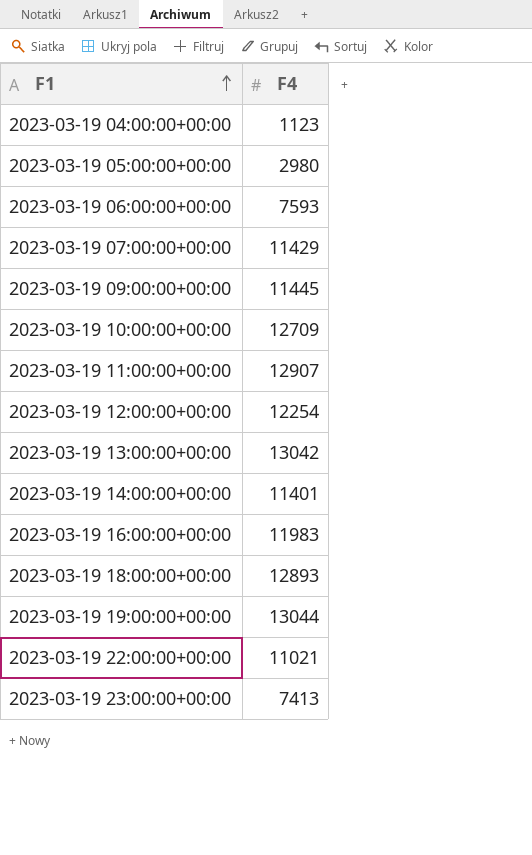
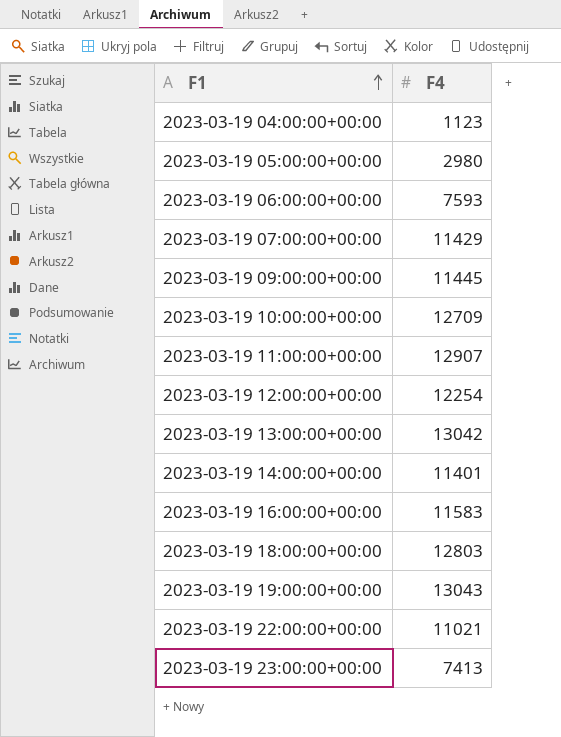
2023-03-19 16:00:00+00:00 | F4: 11983 -> 11583
2023-03-19 18:00:00+00:00 | F4: 12893 -> 12803
2023-03-19 19:00:00+00:00 | F4: 13044 -> 13043

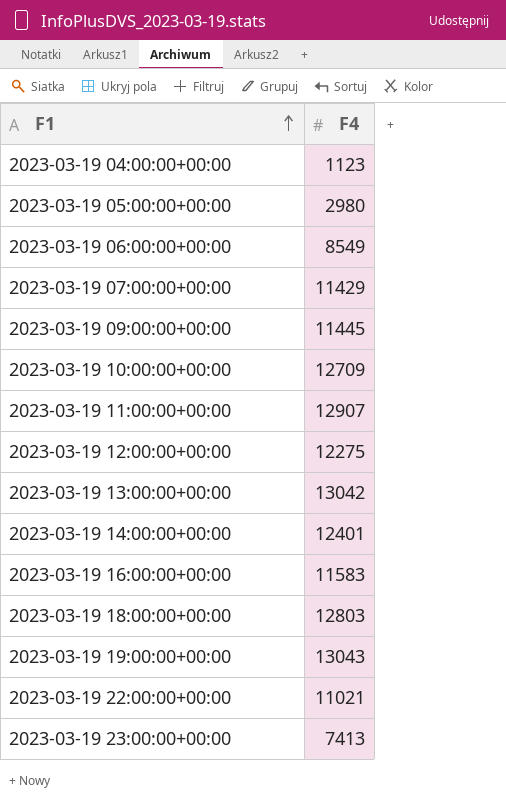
2023-03-19 06:00:00+00:00 | F4: 7593 -> 8549
2023-03-19 12:00:00+00:00 | F4: 12254 -> 12275
2023-03-19 14:00:00+00:00 | F4: 11401 -> 12401

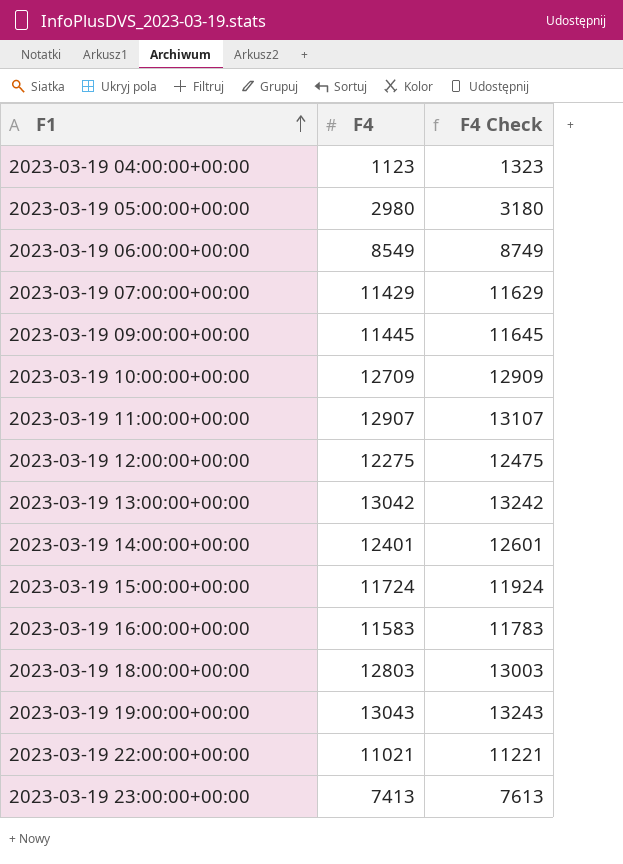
column F4 Check | formula: none -> [F4] + 200
row 2023-03-19 15:00:00+00:00: none -> 11724 | 11924

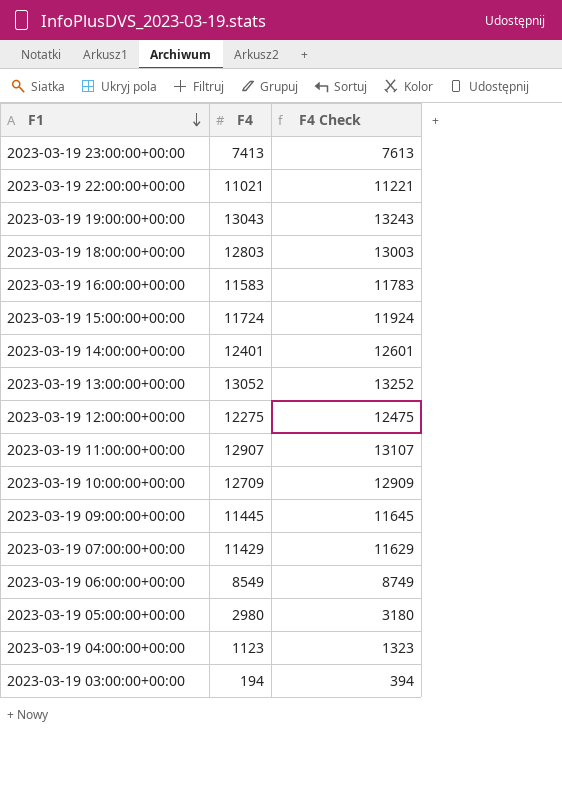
row order: F1 ascending -> F1 descending
2023-03-19 13:00:00+00:00 | F4: 13042 -> 13052
2023-03-19 13:00:00+00:00 | F4 Check: 13242 -> 13252
row 2023-03-19 03:00:00+00:00: none -> 194 | 394

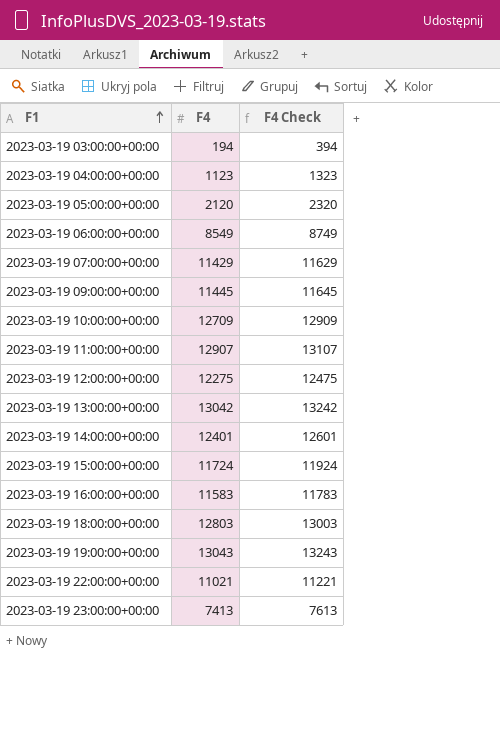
row order: F1 descending -> F1 ascending
2023-03-19 05:00:00+00:00 | F4: 2980 -> 2120
2023-03-19 05:00:00+00:00 | F4 Check: 3180 -> 2320
2023-03-19 13:00:00+00:00 | F4: 13052 -> 13042
2023-03-19 13:00:00+00:00 | F4 Check: 13252 -> 13242

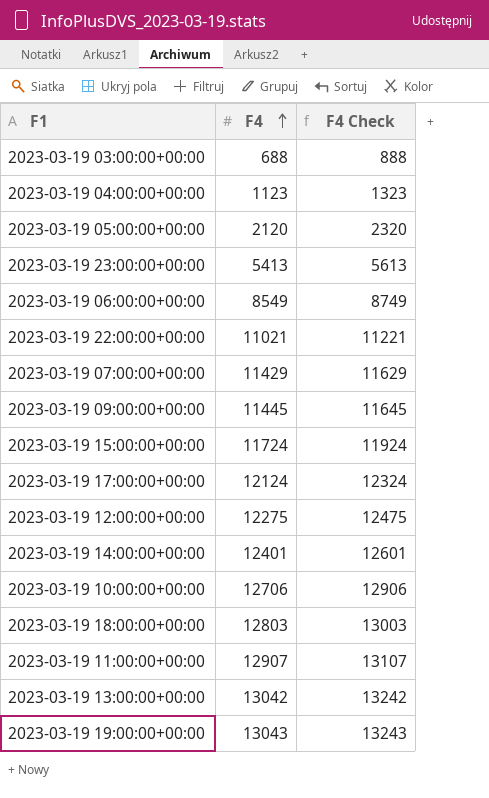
row order: F1 ascending -> F4 ascending
row 2023-03-19 16:00:00+00:00: 11583 | 11783 -> none
2023-03-19 03:00:00+00:00 | F4: 194 -> 688
2023-03-19 03:00:00+00:00 | F4 Check: 394 -> 888
2023-03-19 23:00:00+00:00 | F4: 7413 -> 5413
2023-03-19 23:00:00+00:00 | F4 Check: 7613 -> 5613
row 2023-03-19 17:00:00+00:00: none -> 12124 | 12324
2023-03-19 10:00:00+00:00 | F4: 12709 -> 12706
2023-03-19 10:00:00+00:00 | F4 Check: 12909 -> 12906

